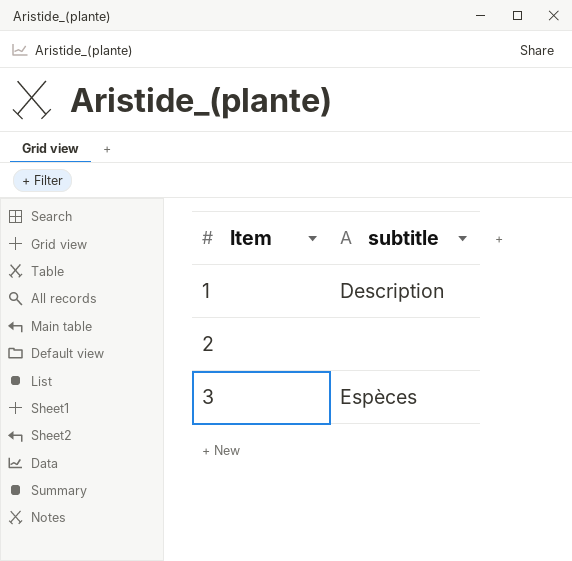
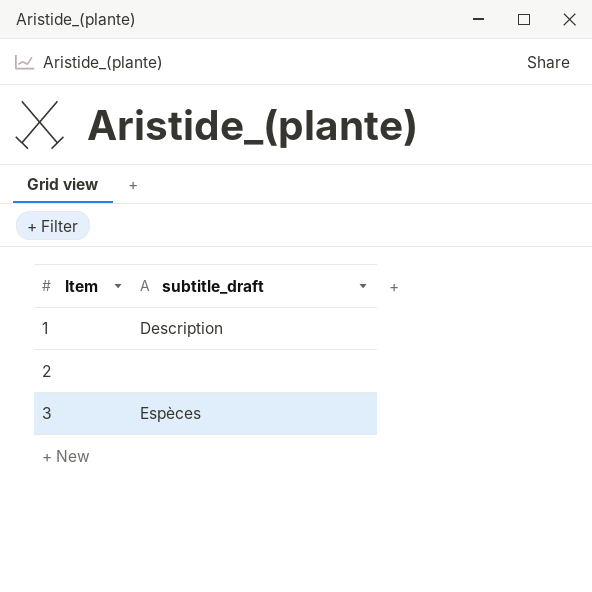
column name: subtitle -> subtitle_draft

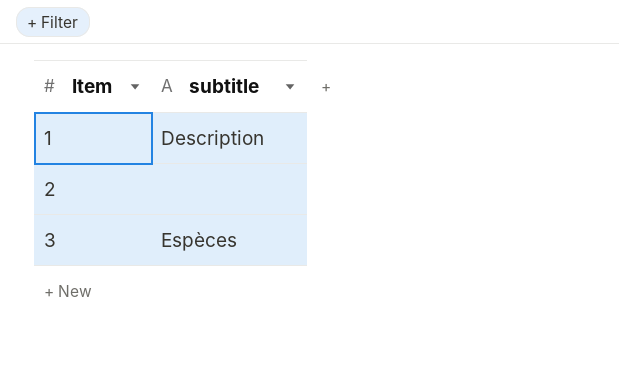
column name: subtitle_draft -> subtitle

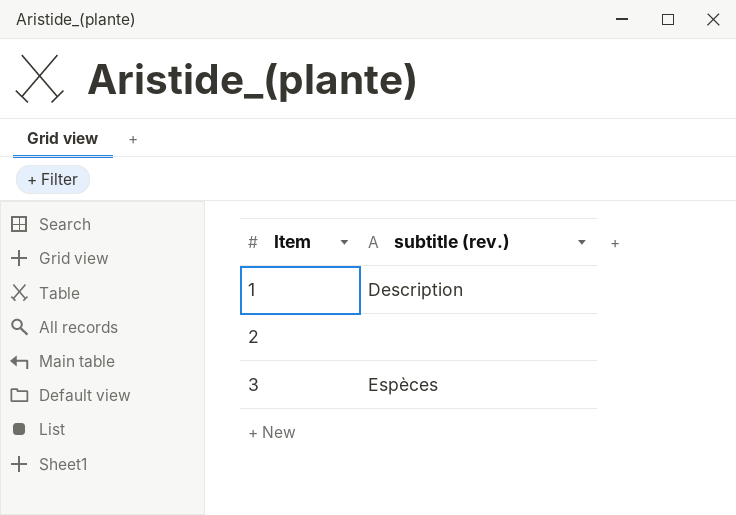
column name: subtitle -> subtitle (rev.)

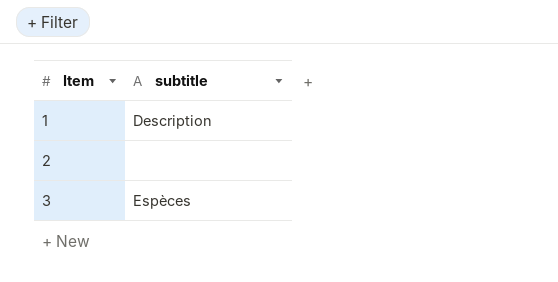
column name: subtitle (rev.) -> subtitle

